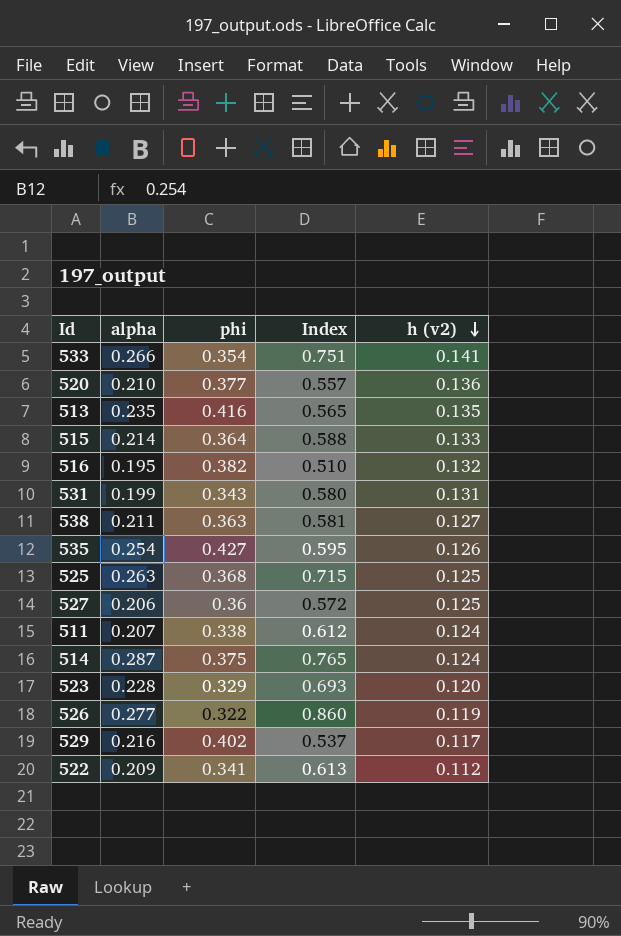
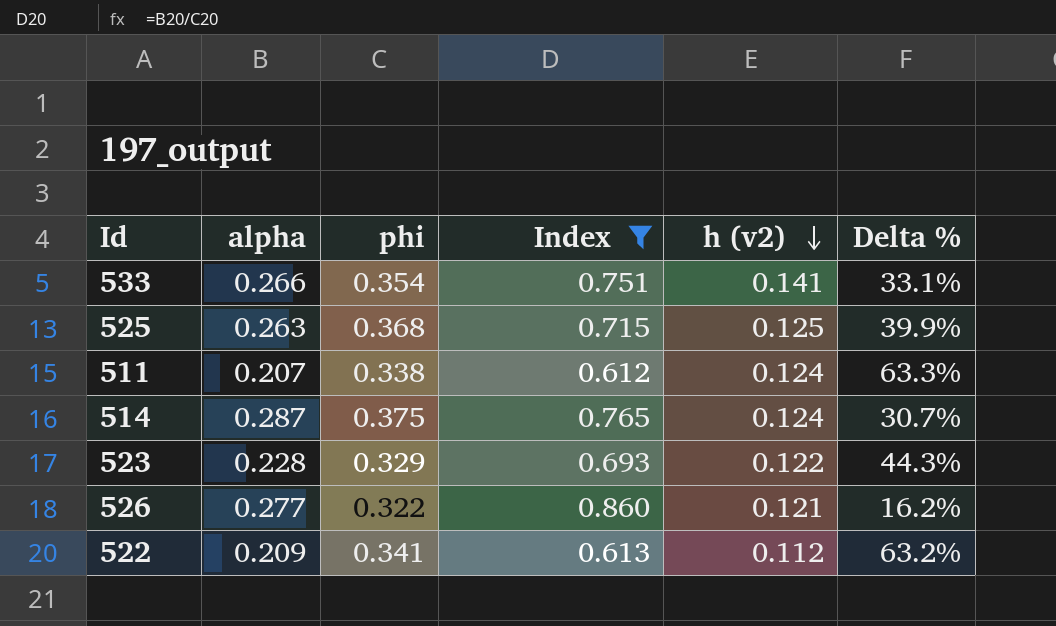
filter: none -> Index >= 0.612
column Delta % | formula: none -> ([phi] - [alpha]) / [alpha]
523 | h (v2): 0.120 -> 0.122
526 | h (v2): 0.119 -> 0.121

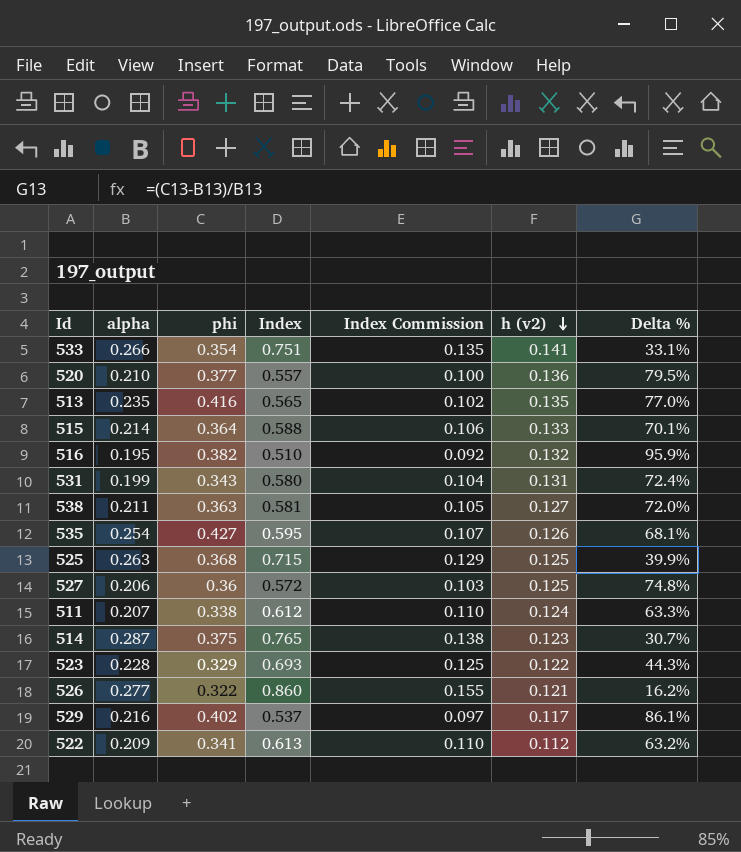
filter: Index >= 0.612 -> none
column Index Commission | formula: none -> [Index] * 0.18
514 | h (v2): 0.124 -> 0.123

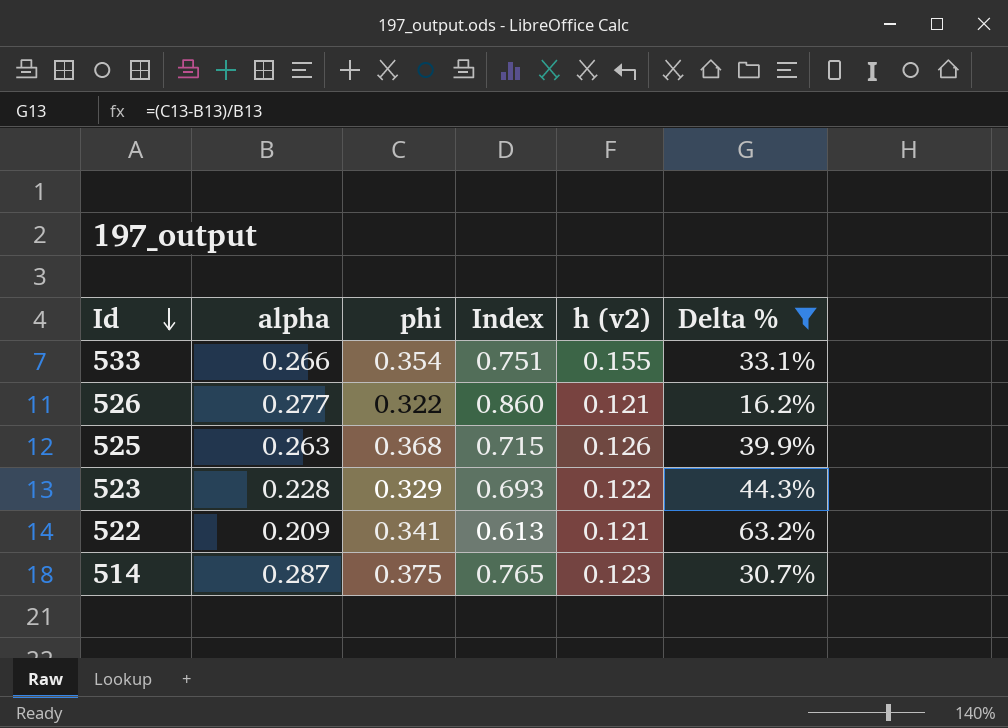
filter: none -> Delta % <= 63.2%
row order: h (v2) descending -> Id descending
column Index Commission | formula: [Index] * 0.18 -> none
533 | h (v2): 0.141 -> 0.155
525 | h (v2): 0.125 -> 0.126
522 | h (v2): 0.112 -> 0.121

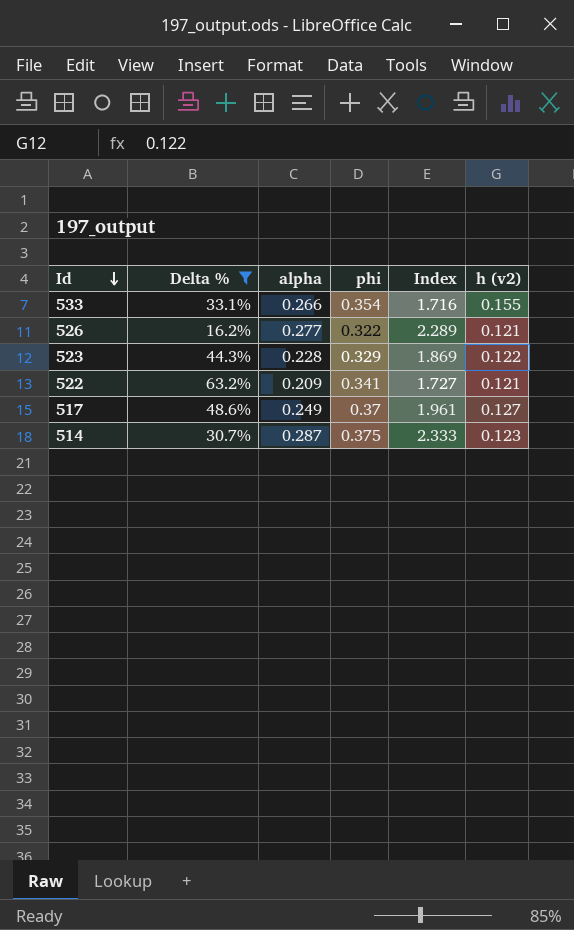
column Delta % | position: 6 -> 2
column Index | formula: [alpha] / [phi] -> [alpha] / [h (v2)]
row 525: 0.263 | 0.368 | 0.715 | 0.126 | 39.9% -> none
row 517: none -> 48.6% | 0.249 | 0.37 | 1.961 | 0.127

